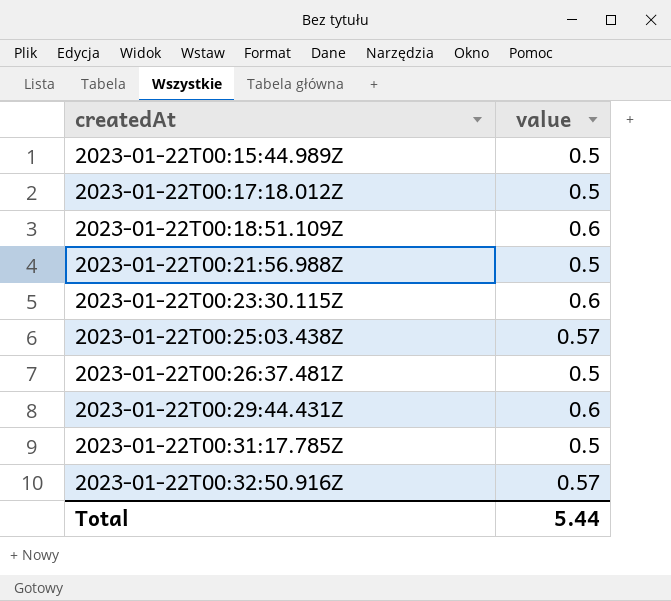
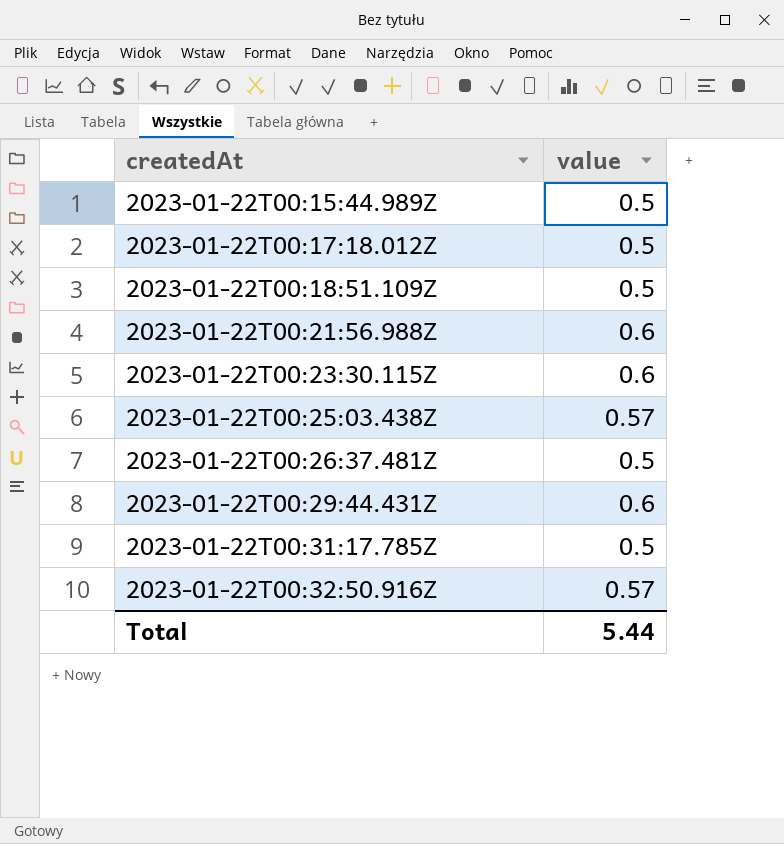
2023-01-22T00:18:51.109Z | value: 0.6 -> 0.5
2023-01-22T00:21:56.988Z | value: 0.5 -> 0.6

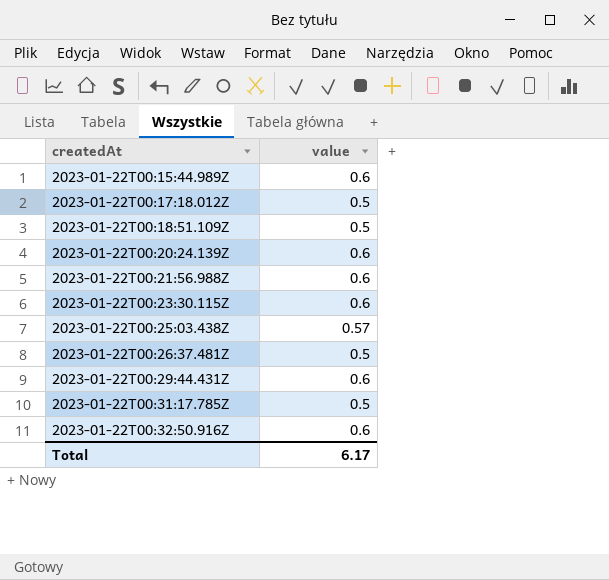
2023-01-22T00:15:44.989Z | value: 0.5 -> 0.6
row 2023-01-22T00:20:24.139Z: none -> 0.6
2023-01-22T00:32:50.916Z | value: 0.57 -> 0.6
Total | value: 5.44 -> 6.17

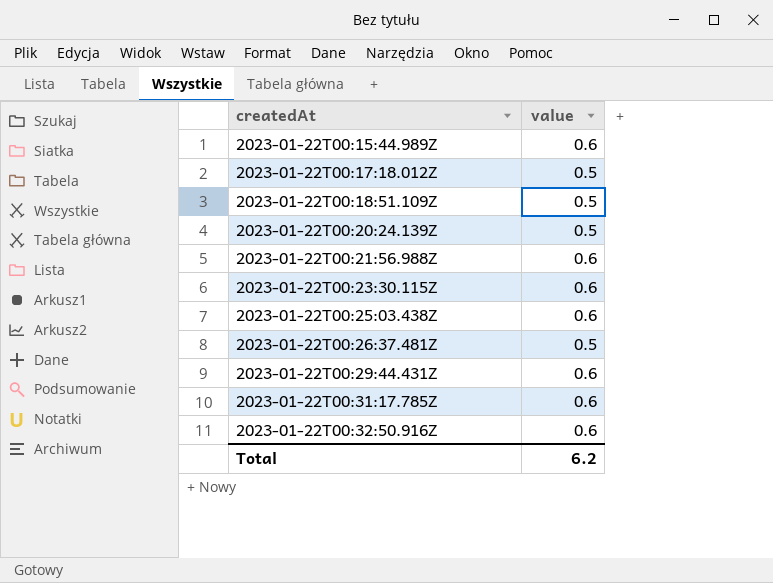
2023-01-22T00:20:24.139Z | value: 0.6 -> 0.5
2023-01-22T00:25:03.438Z | value: 0.57 -> 0.6
2023-01-22T00:31:17.785Z | value: 0.5 -> 0.6
Total | value: 6.17 -> 6.2

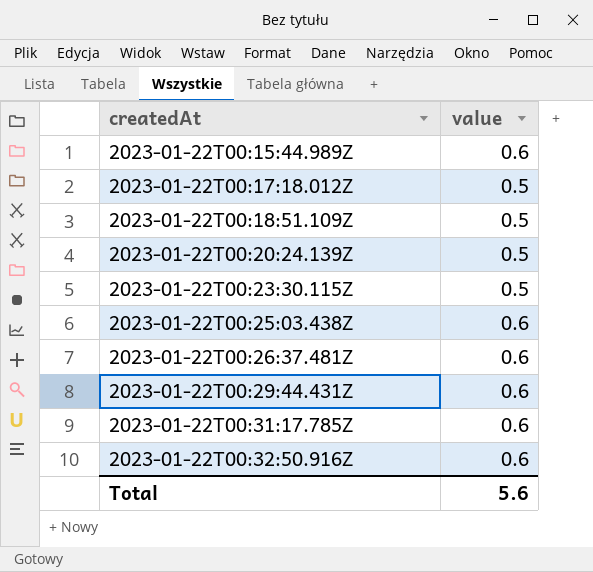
row 2023-01-22T00:21:56.988Z: 0.6 -> none
2023-01-22T00:23:30.115Z | value: 0.6 -> 0.5
2023-01-22T00:26:37.481Z | value: 0.5 -> 0.6
Total | value: 6.2 -> 5.6

